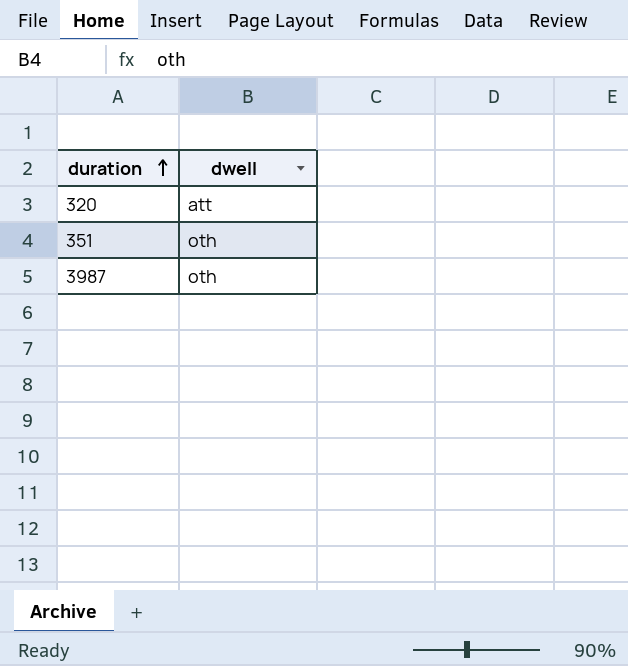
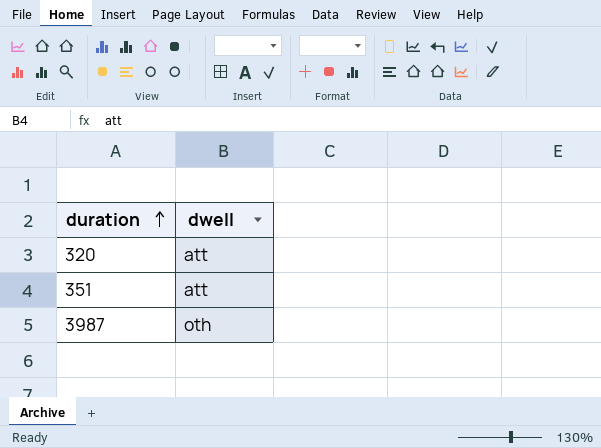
351 | dwell: oth -> att

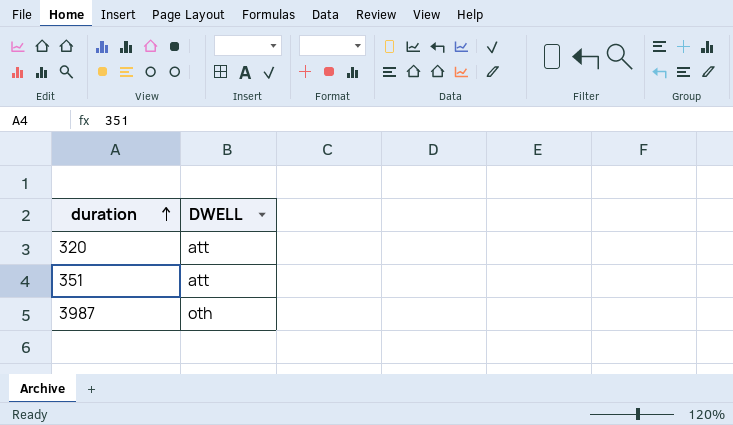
column name: dwell -> DWELL

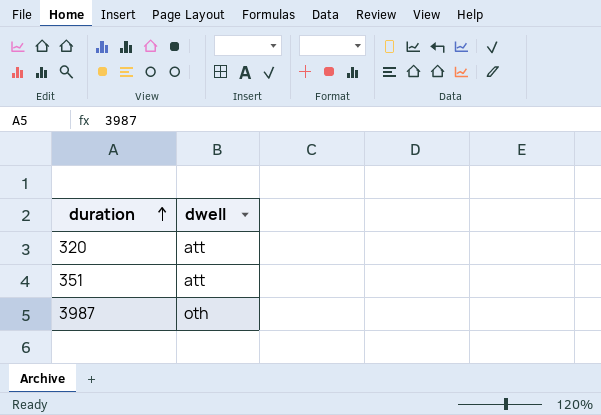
column name: DWELL -> dwell

